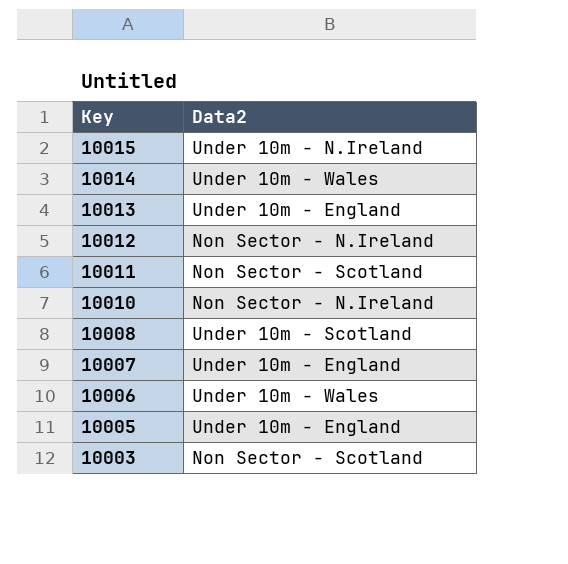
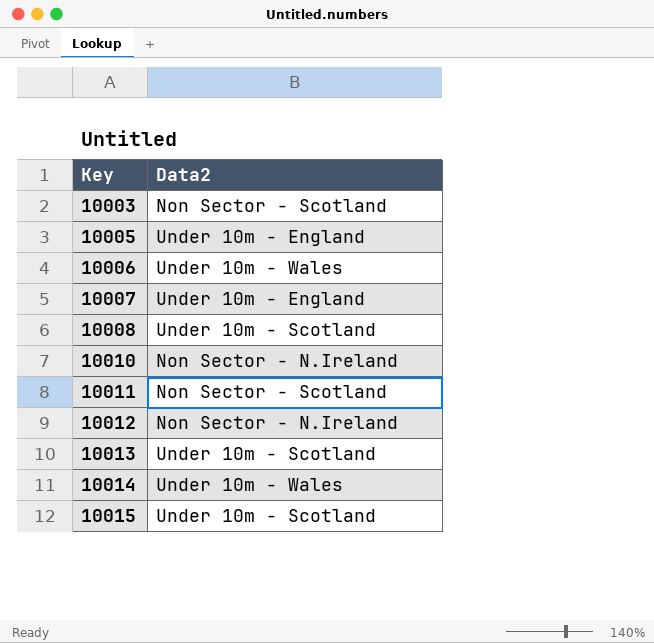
row order: Key descending -> Key ascending
10013 | Data2: Under 10m - England -> Under 10m - Scotland
10015 | Data2: Under 10m - N.Ireland -> Under 10m - Scotland

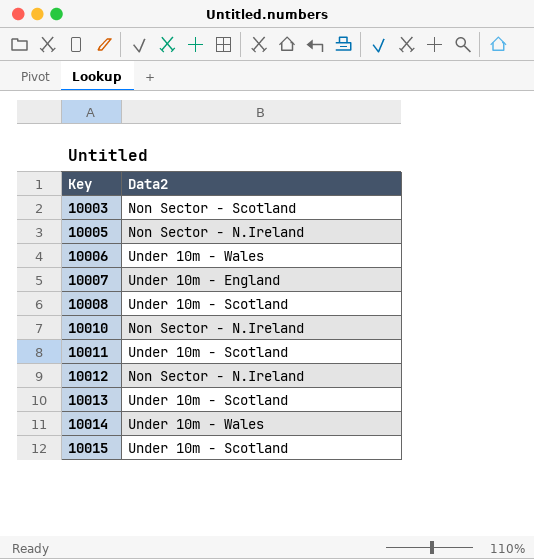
10005 | Data2: Under 10m - England -> Non Sector - N.Ireland
10011 | Data2: Non Sector - Scotland -> Under 10m - Scotland

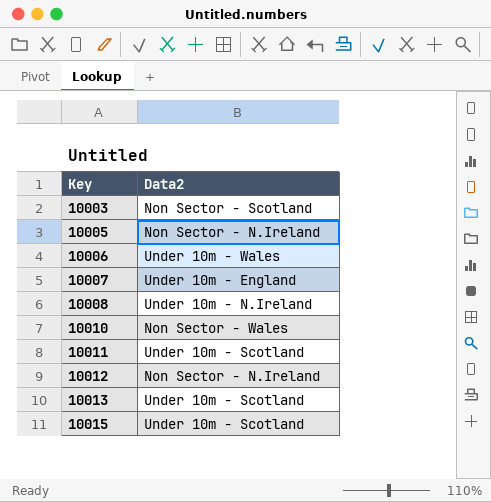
row 10014: Under 10m - Wales -> none
10008 | Data2: Under 10m - Scotland -> Under 10m - N.Ireland
10010 | Data2: Non Sector - N.Ireland -> Non Sector - Wales

